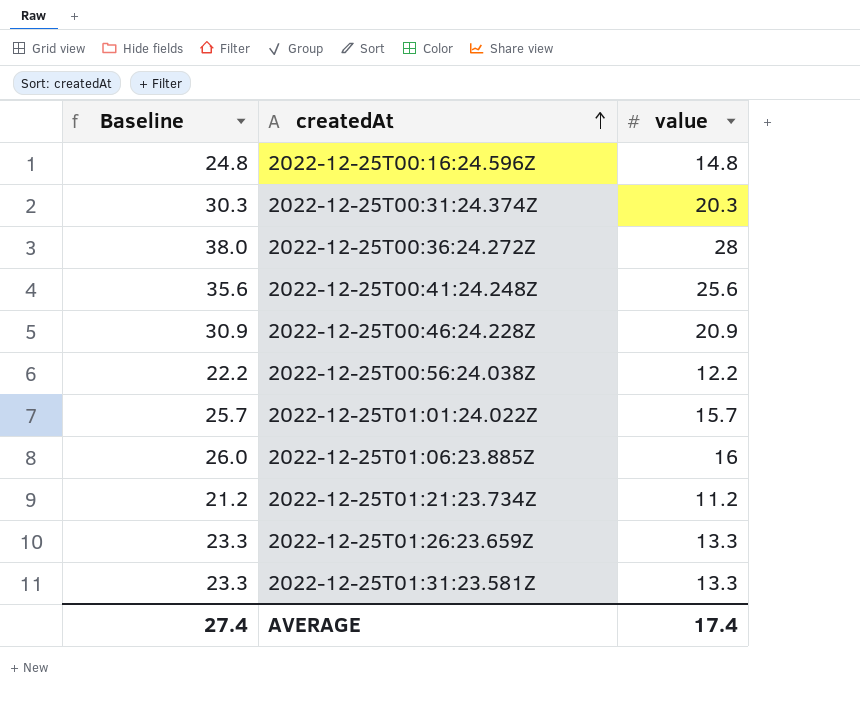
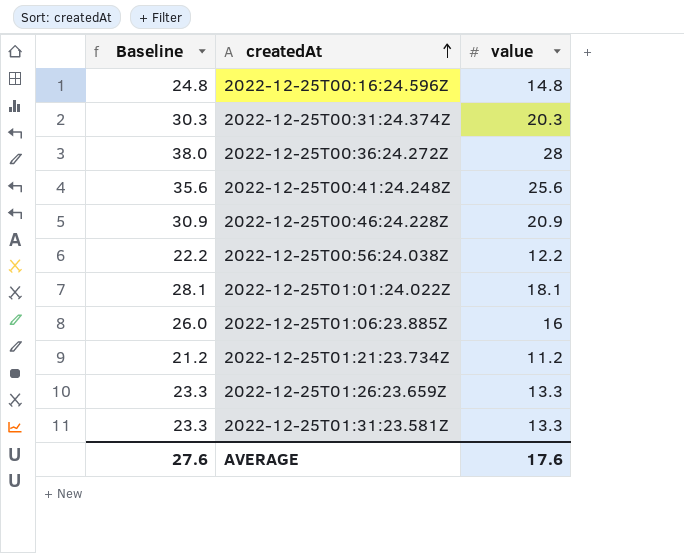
2022-12-25T01:01:24.022Z | Baseline: 25.7 -> 28.1
2022-12-25T01:01:24.022Z | value: 15.7 -> 18.1
AVERAGE | Baseline: 27.4 -> 27.6
AVERAGE | value: 17.4 -> 17.6

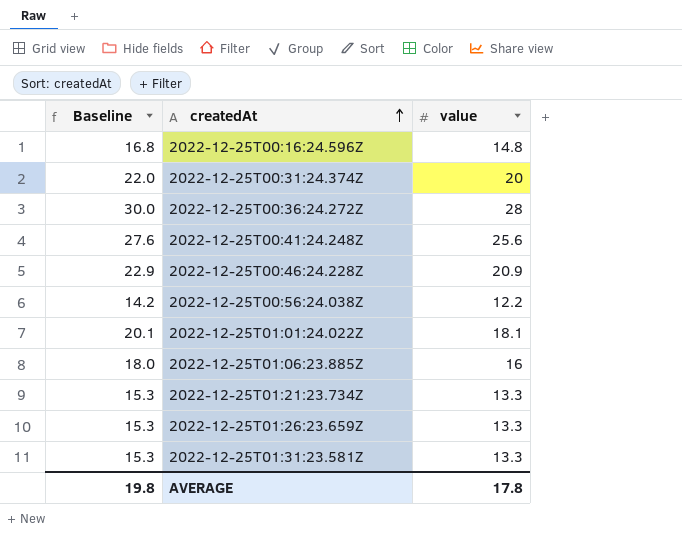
column Baseline | formula: [value] + 10 -> [value] + 2
2022-12-25T00:31:24.374Z | value: 20.3 -> 20
2022-12-25T01:21:23.734Z | value: 11.2 -> 13.3
AVERAGE | Baseline: 27.6 -> 19.8
AVERAGE | value: 17.6 -> 17.8

